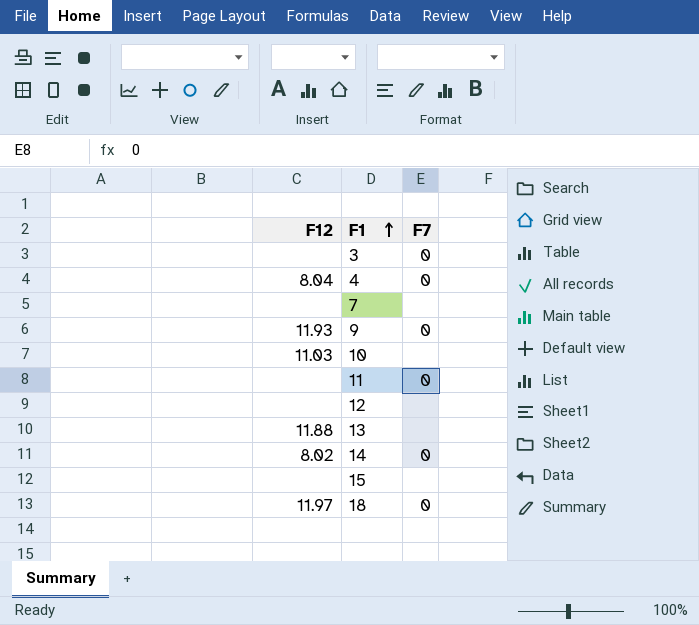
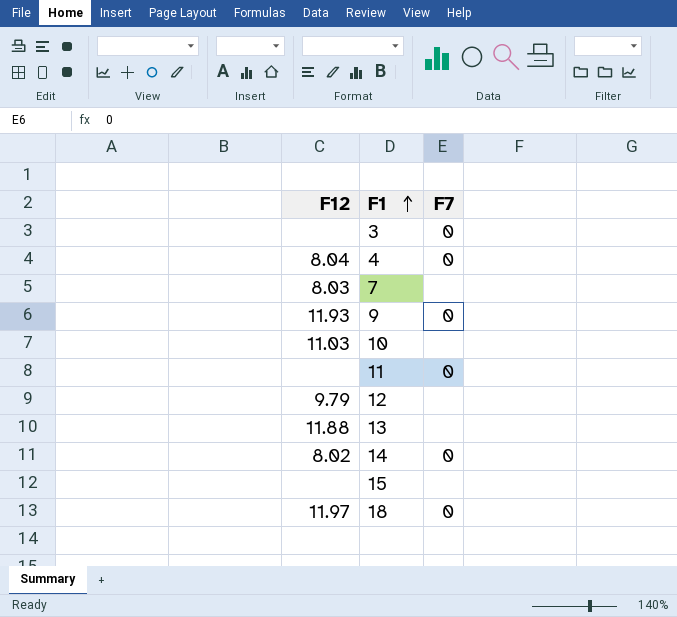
7 | F12: none -> 8.03
12 | F12: none -> 9.79

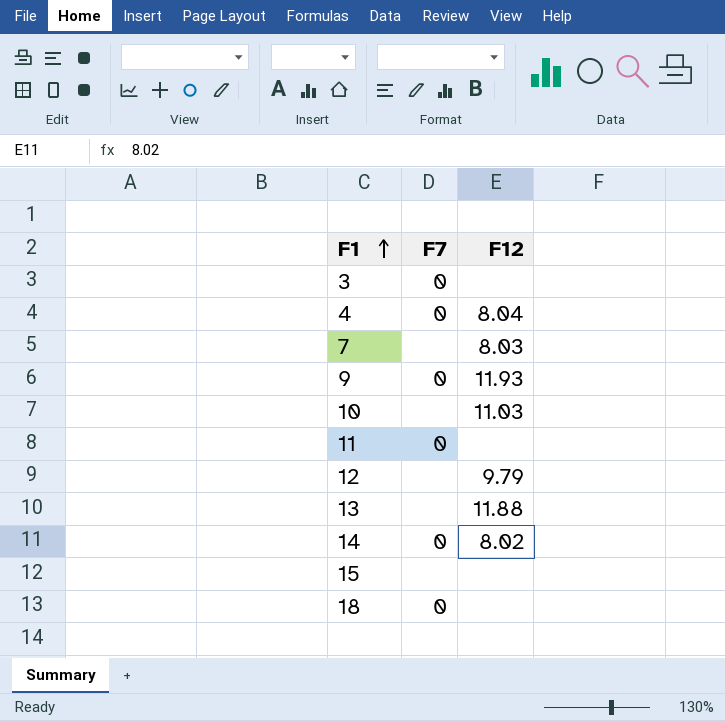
column F12 | position: 1 -> 3
18 | F12: 11.97 -> none

